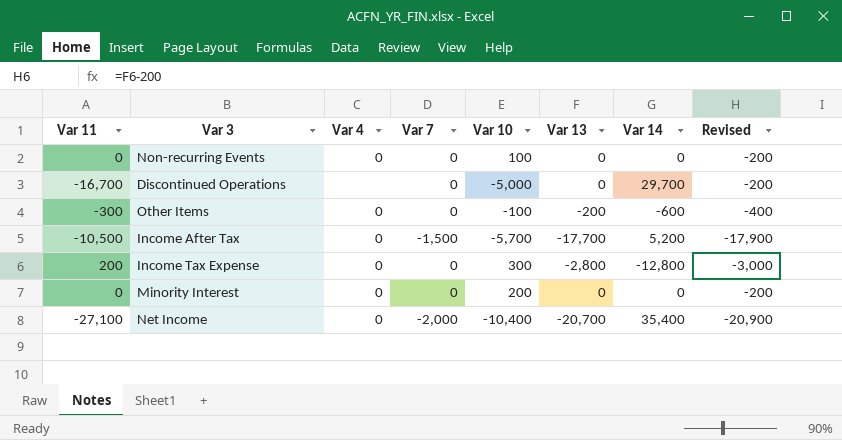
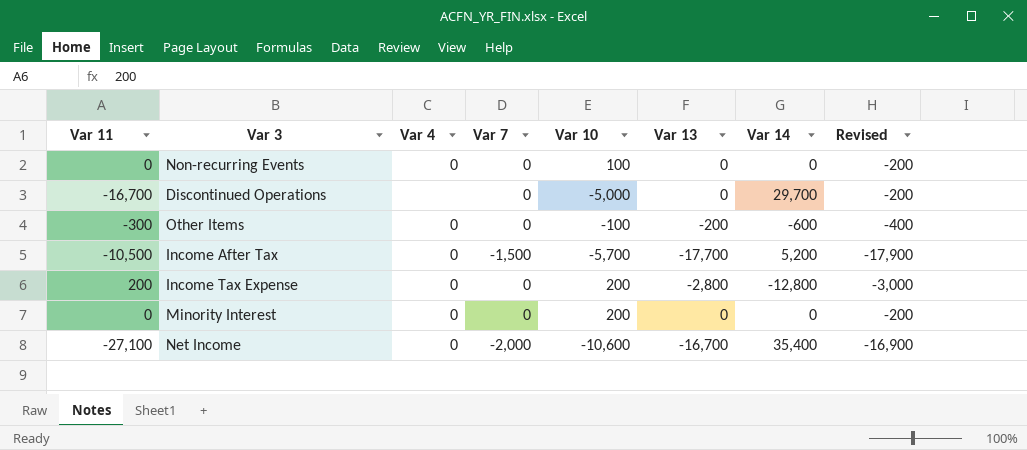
Income Tax Expense | Var 10: 300 -> 200
Net Income | Var 10: -10,400 -> -10,600
Net Income | Var 13: -20,700 -> -16,700
Net Income | Revised: -20,900 -> -16,900

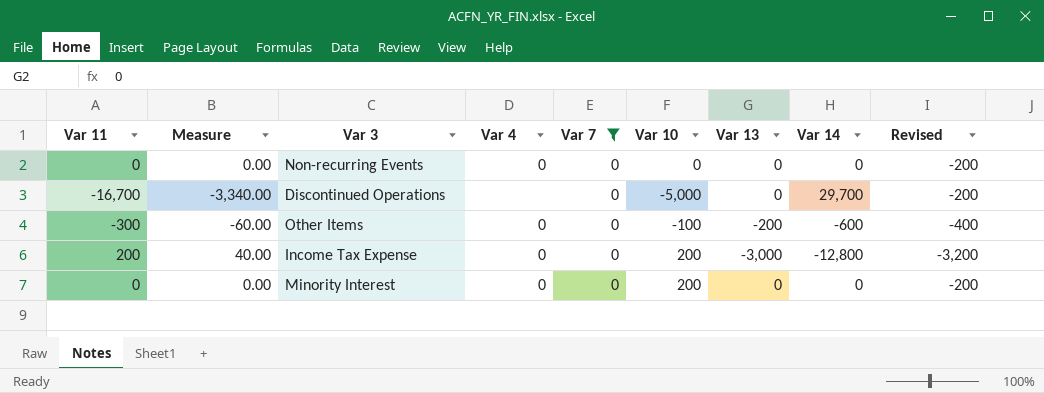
filter: none -> Var 7 = 0
column Measure | formula: none -> [Var 11] * 0.2
Non-recurring Events | Var 10: 100 -> 0
Income Tax Expense | Var 13: -2,800 -> -3,000
Income Tax Expense | Revised: -3,000 -> -3,200

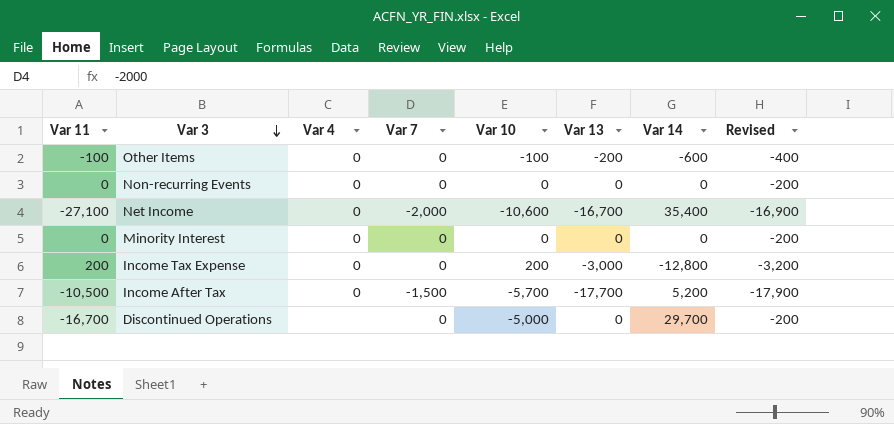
filter: Var 7 = 0 -> none
row order: none -> Var 3 descending
column Measure | formula: [Var 11] * 0.2 -> none
Other Items | Var 11: -300 -> -100
Minority Interest | Var 10: 200 -> 0

